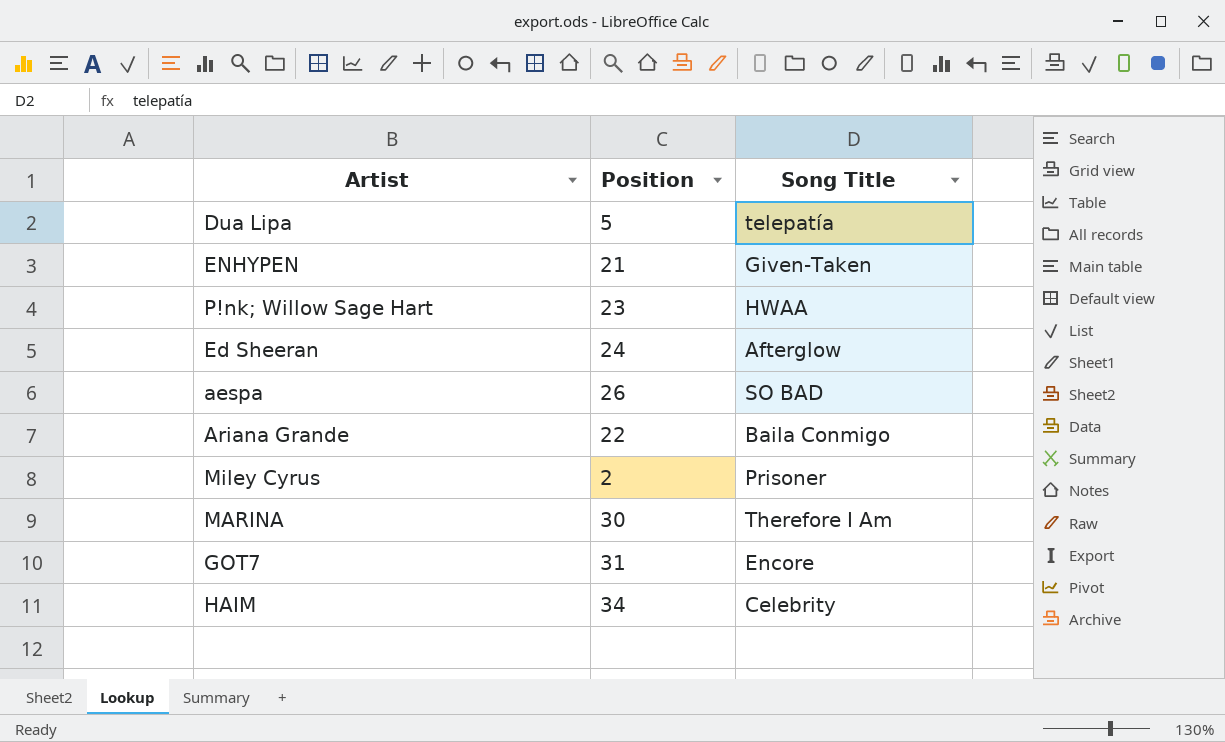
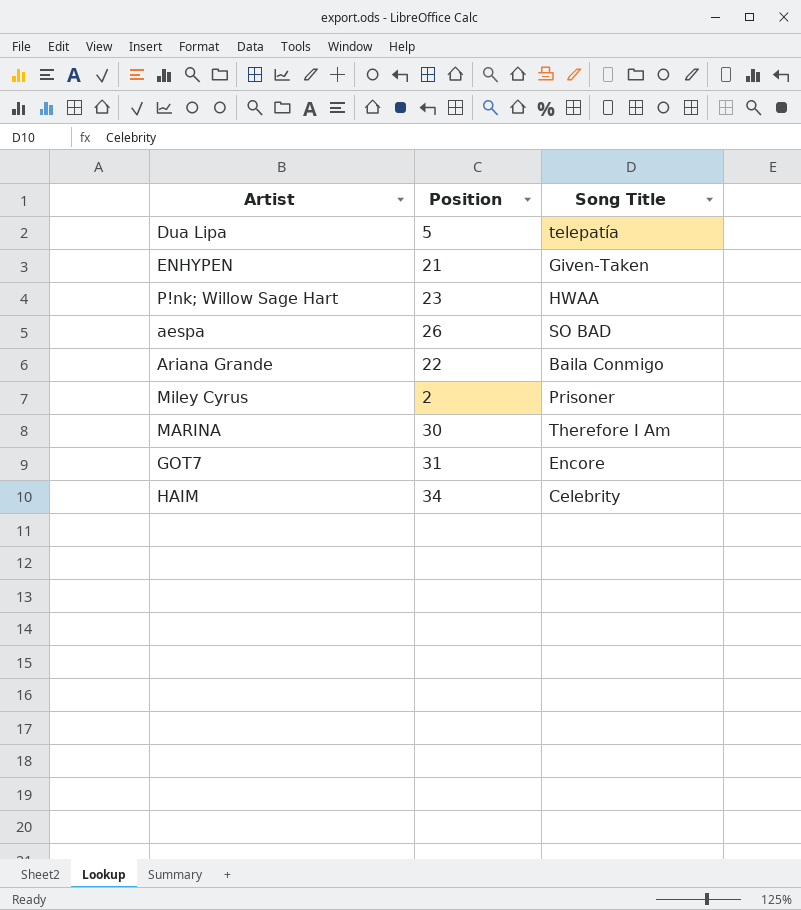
row Ed Sheeran: 24 | Afterglow -> none

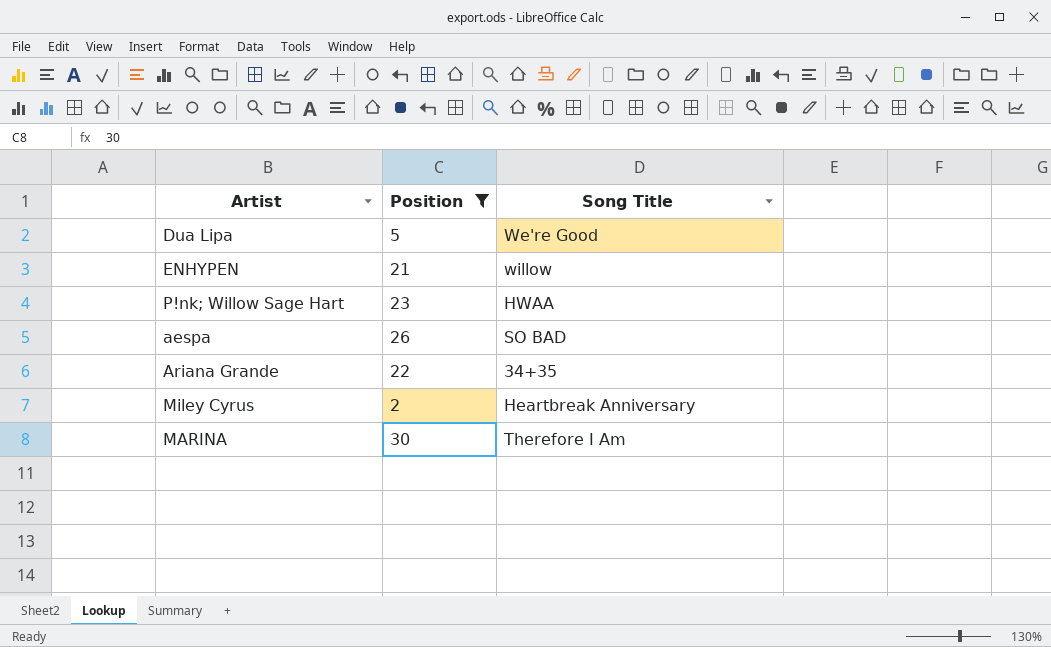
filter: none -> Position <= 30
Dua Lipa | Song Title: telepatía -> We're Good
ENHYPEN | Song Title: Given-Taken -> willow
Ariana Grande | Song Title: Baila Conmigo -> 34+35
Miley Cyrus | Song Title: Prisoner -> Heartbreak Anniversary

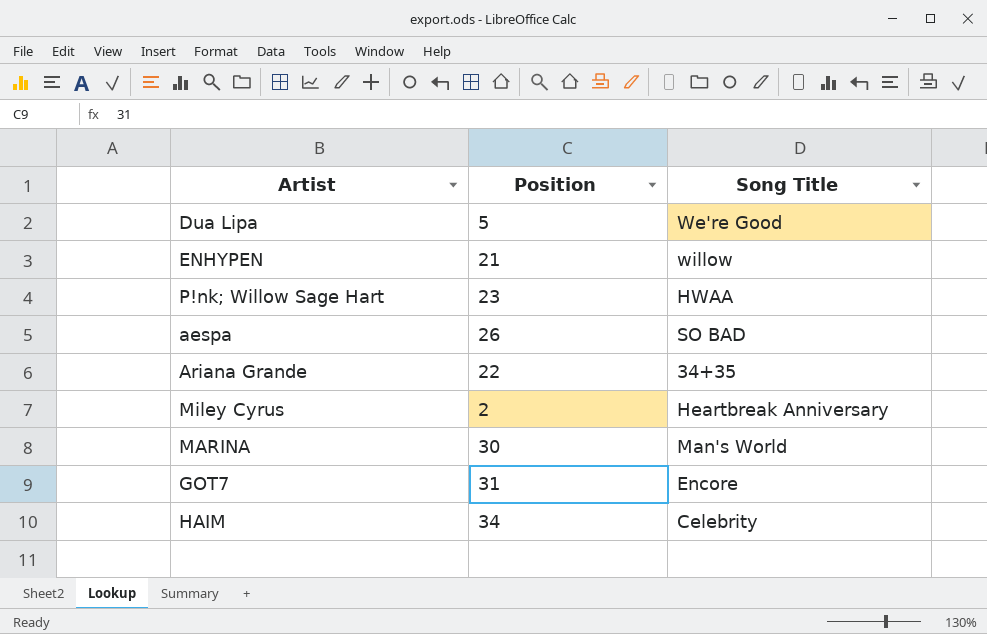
filter: Position <= 30 -> none
MARINA | Song Title: Therefore I Am -> Man's World

